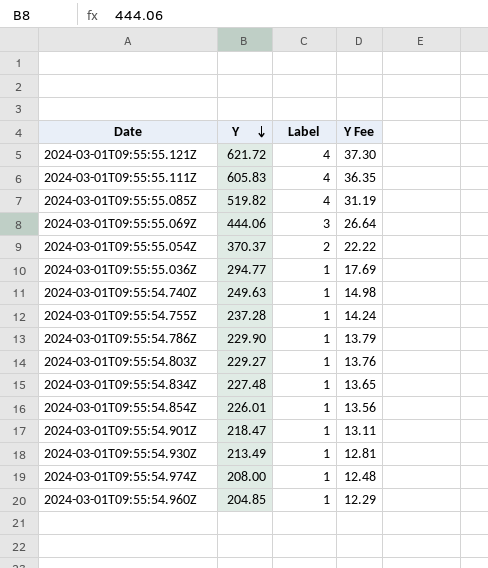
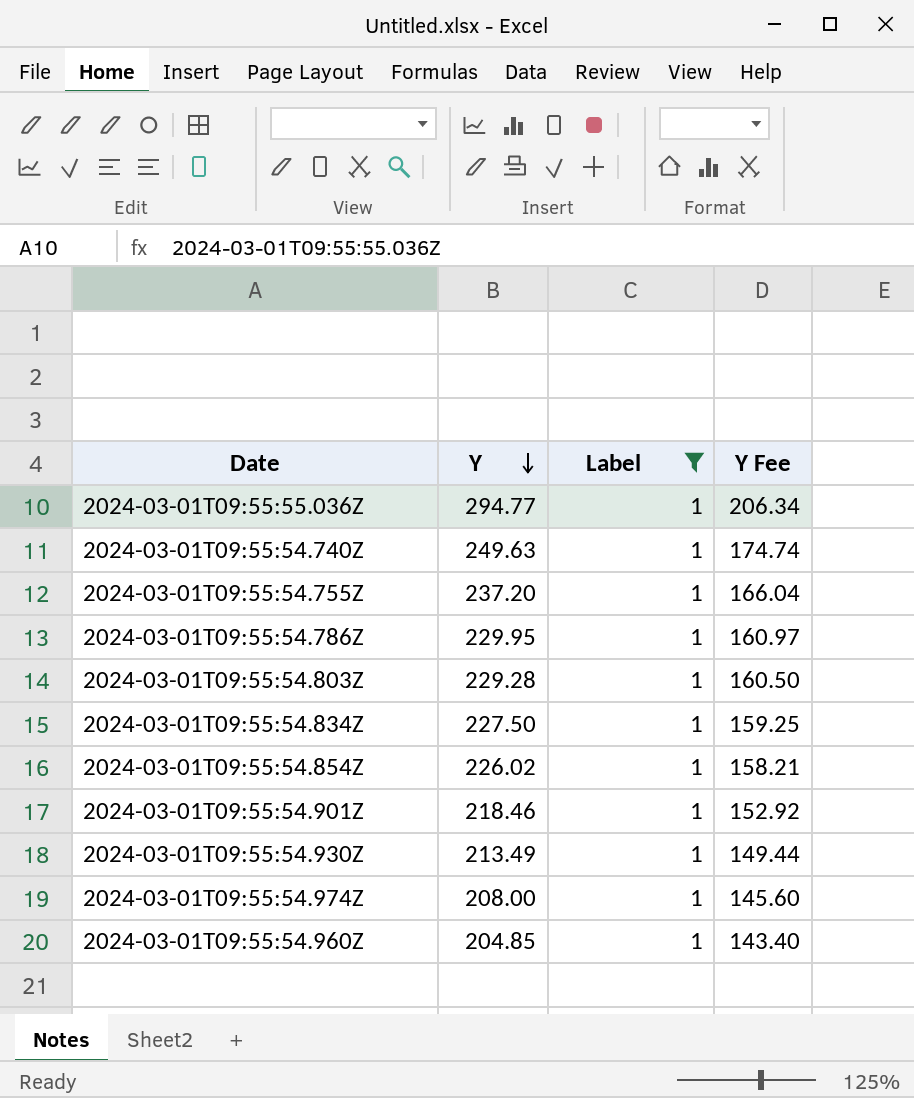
filter: none -> Label = 1
column Y Fee | formula: [Y] * 0.06 -> [Y] * 0.7
2024-03-01T09:55:54.755Z | Y: 237.28 -> 237.20
2024-03-01T09:55:54.786Z | Y: 229.90 -> 229.95
2024-03-01T09:55:54.803Z | Y: 229.27 -> 229.28
2024-03-01T09:55:54.834Z | Y: 227.48 -> 227.50
2024-03-01T09:55:54.854Z | Y: 226.01 -> 226.02
2024-03-01T09:55:54.901Z | Y: 218.47 -> 218.46

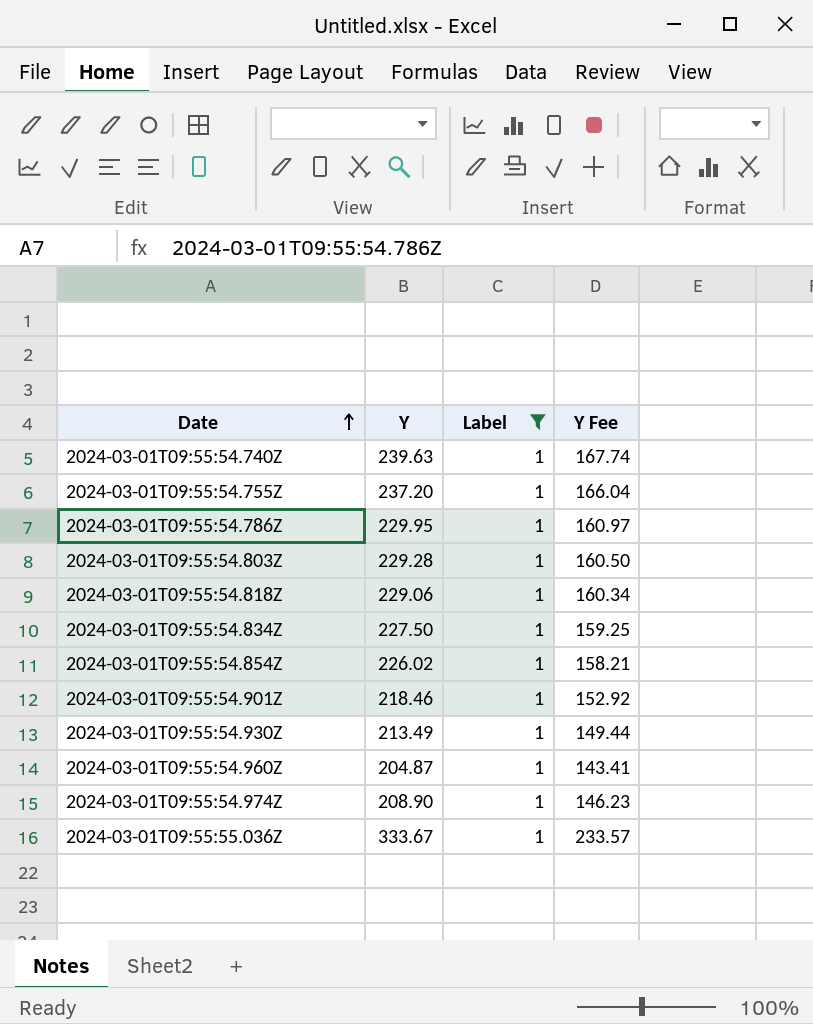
row order: Y descending -> Date ascending
2024-03-01T09:55:54.740Z | Y: 249.63 -> 239.63
2024-03-01T09:55:54.740Z | Y Fee: 174.74 -> 167.74
row 2024-03-01T09:55:54.818Z: none -> 229.06 | 1 | 160.34
2024-03-01T09:55:54.960Z | Y: 204.85 -> 204.87
2024-03-01T09:55:54.960Z | Y Fee: 143.40 -> 143.41
2024-03-01T09:55:54.974Z | Y: 208.00 -> 208.90
2024-03-01T09:55:54.974Z | Y Fee: 145.60 -> 146.23
2024-03-01T09:55:55.036Z | Y: 294.77 -> 333.67
2024-03-01T09:55:55.036Z | Y Fee: 206.34 -> 233.57

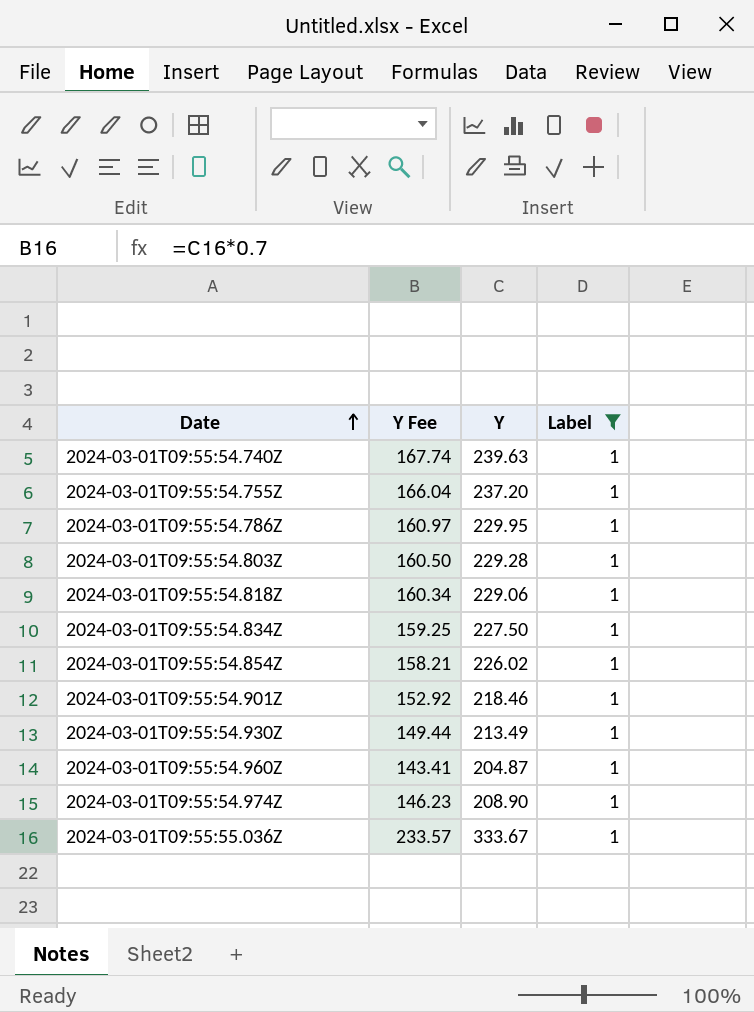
column Y Fee | position: 4 -> 2

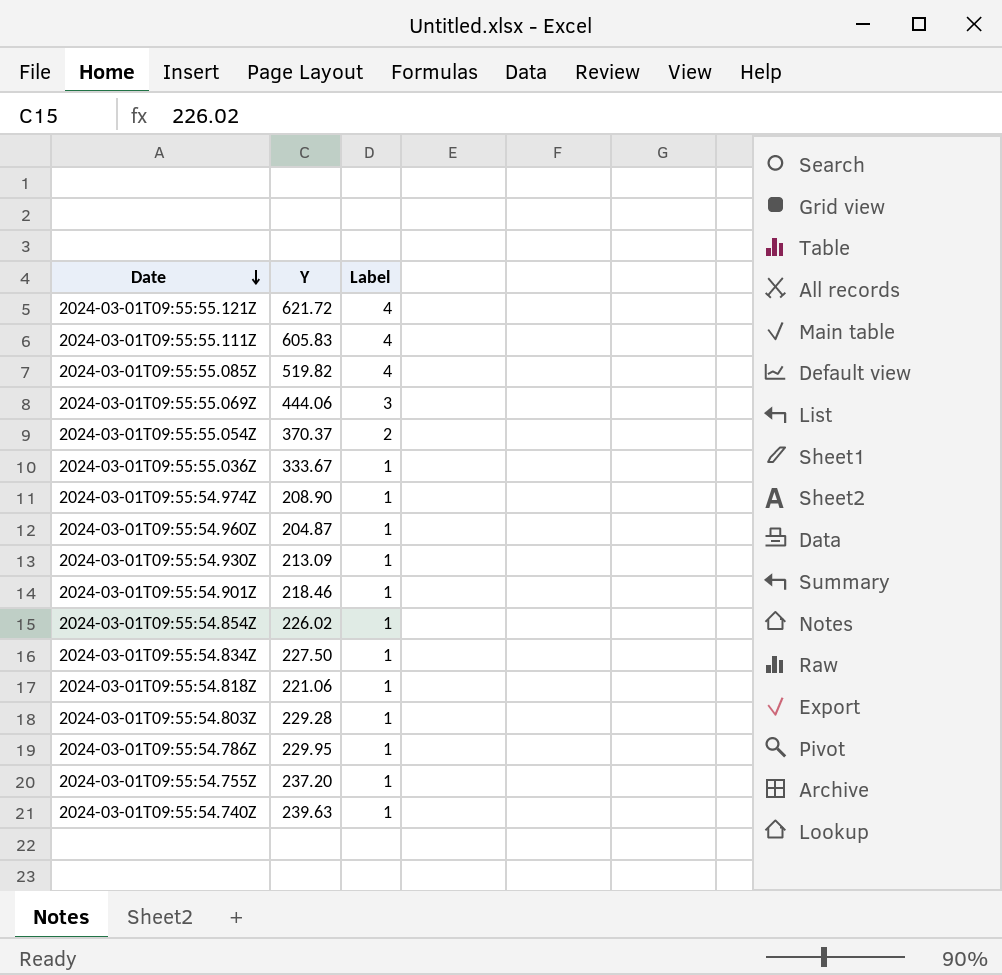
filter: Label = 1 -> none
row order: Date ascending -> Date descending
column Y Fee | formula: [Y] * 0.7 -> none
2024-03-01T09:55:54.930Z | Y: 213.49 -> 213.09
2024-03-01T09:55:54.818Z | Y: 229.06 -> 221.06

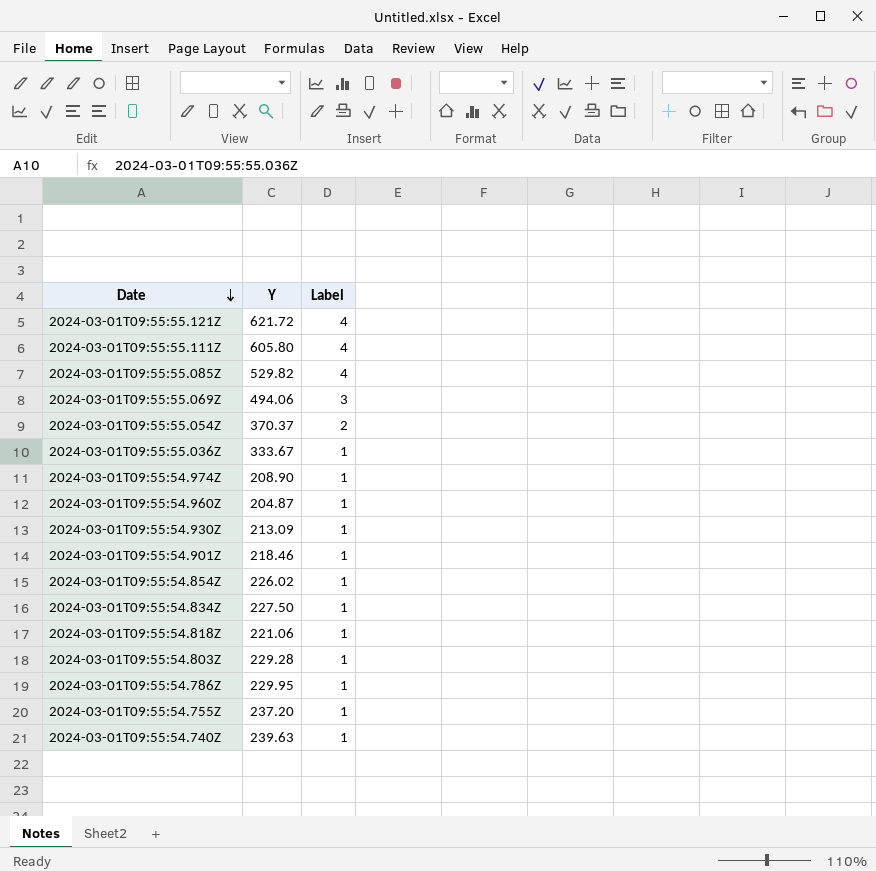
2024-03-01T09:55:55.111Z | Y: 605.83 -> 605.80
2024-03-01T09:55:55.085Z | Y: 519.82 -> 529.82
2024-03-01T09:55:55.069Z | Y: 444.06 -> 494.06

